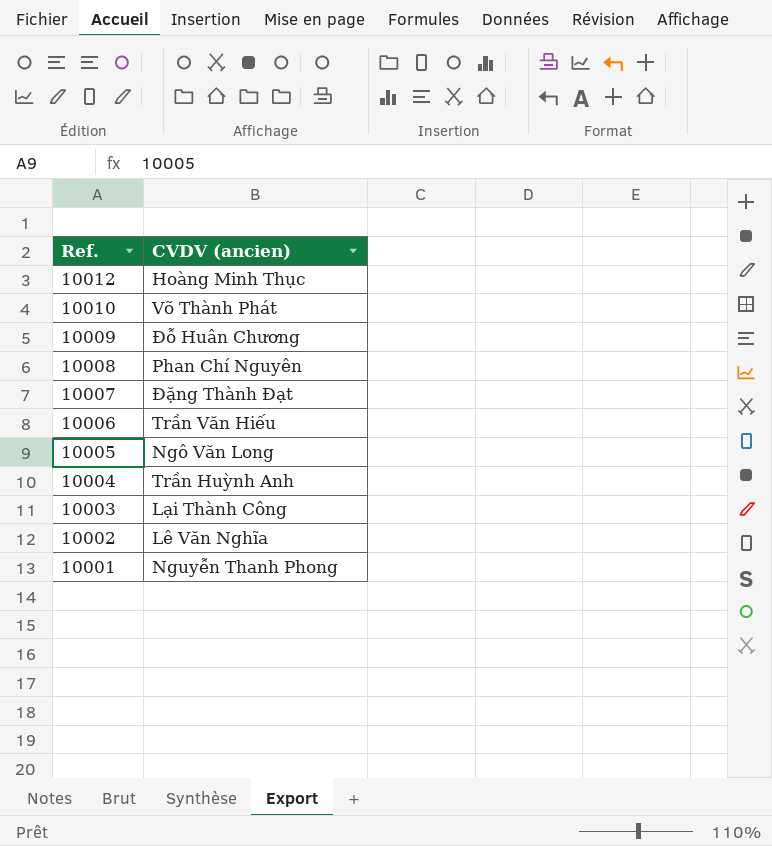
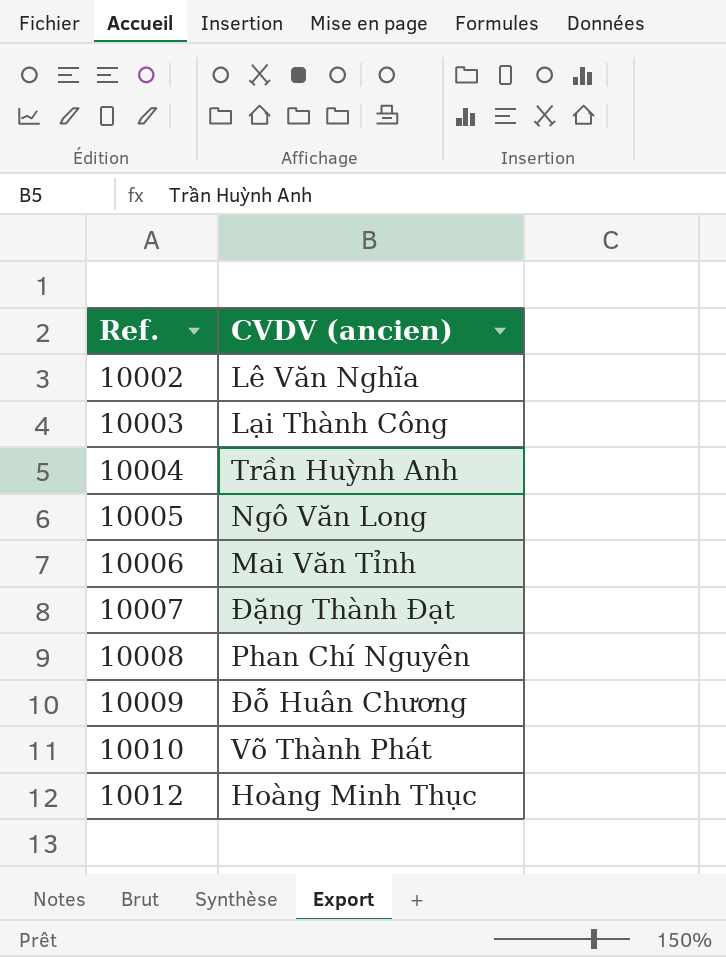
row order: Ref. descending -> Ref. ascending
row 10001: Nguyễn Thanh Phong -> none
10006 | CVDV (ancien): Trần Văn Hiếu -> Mai Văn Tỉnh

